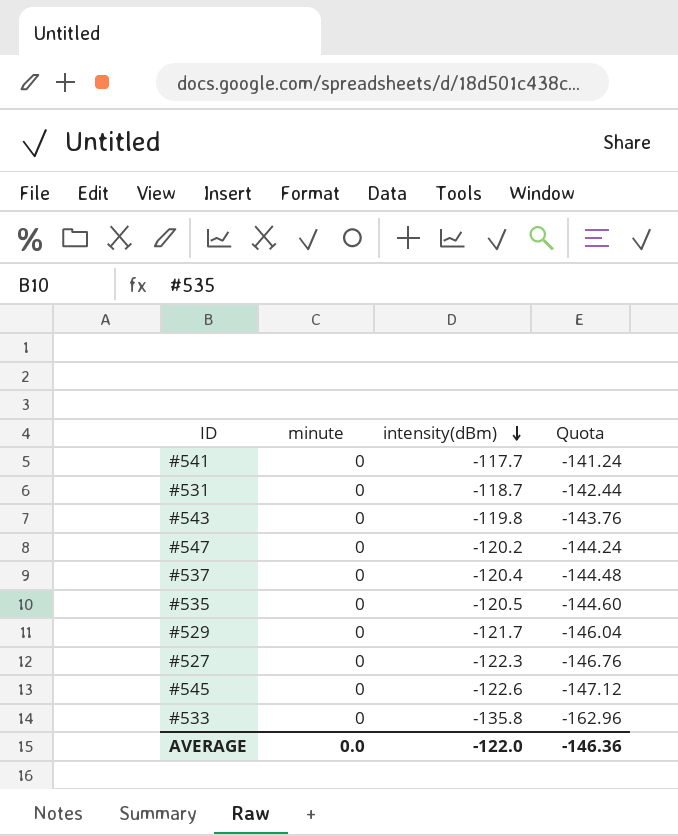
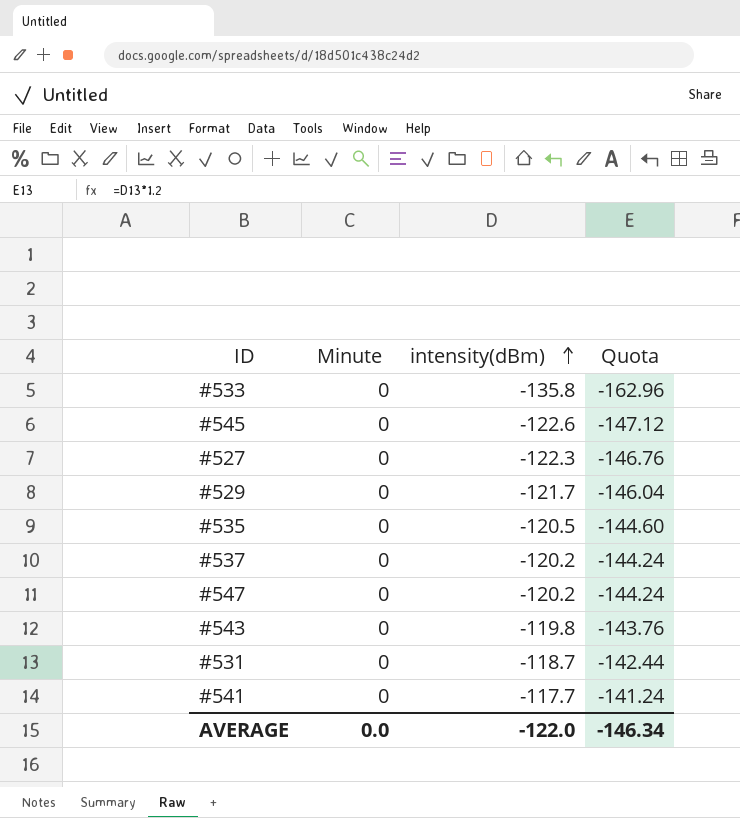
row order: intensity(dBm) descending -> intensity(dBm) ascending
column name: minute -> Minute
#537 | intensity(dBm): -120.4 -> -120.2
#537 | Quota: -144.48 -> -144.24
AVERAGE | Quota: -146.36 -> -146.34

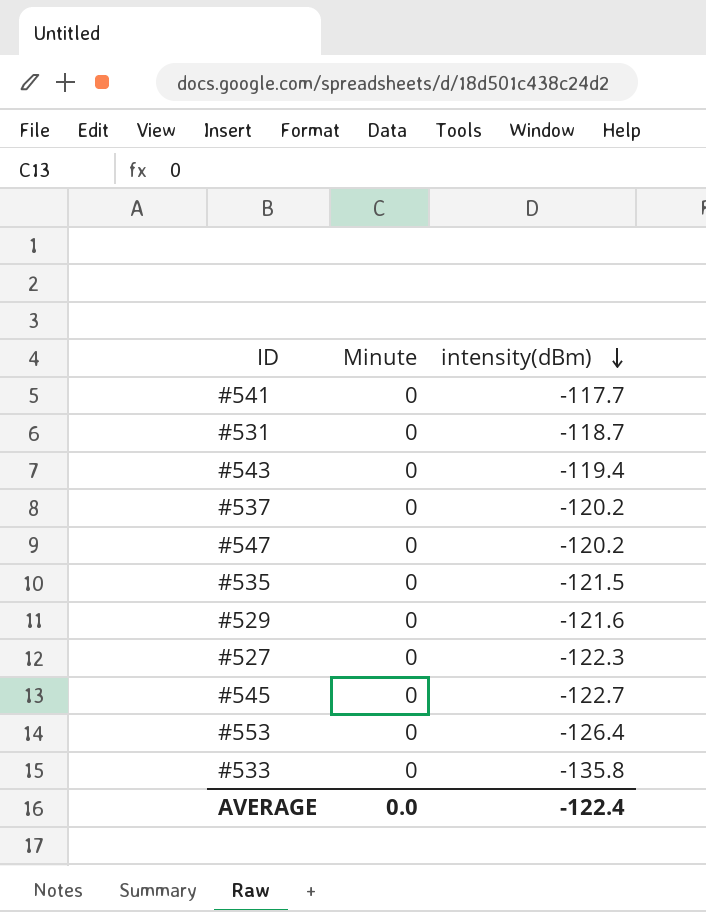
row order: intensity(dBm) ascending -> intensity(dBm) descending
column Quota | formula: [intensity(dBm)] * 1.2 -> none
#543 | intensity(dBm): -119.8 -> -119.4
#535 | intensity(dBm): -120.5 -> -121.5
#529 | intensity(dBm): -121.7 -> -121.6
#545 | intensity(dBm): -122.6 -> -122.7
row #553: none -> 0 | -126.4
AVERAGE | intensity(dBm): -122.0 -> -122.4

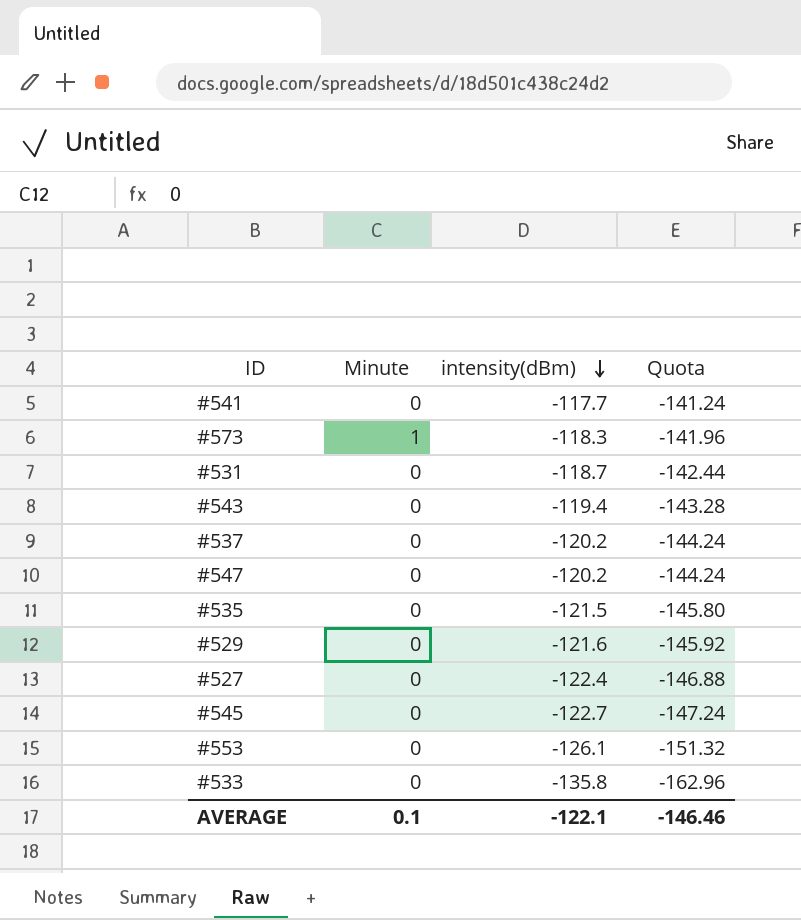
column Quota | formula: none -> [intensity(dBm)] * 1.2
row #573: none -> 1 | -118.3 | -141.96
#527 | intensity(dBm): -122.3 -> -122.4
#553 | intensity(dBm): -126.4 -> -126.1
AVERAGE | Minute: 0.0 -> 0.1
AVERAGE | intensity(dBm): -122.4 -> -122.1

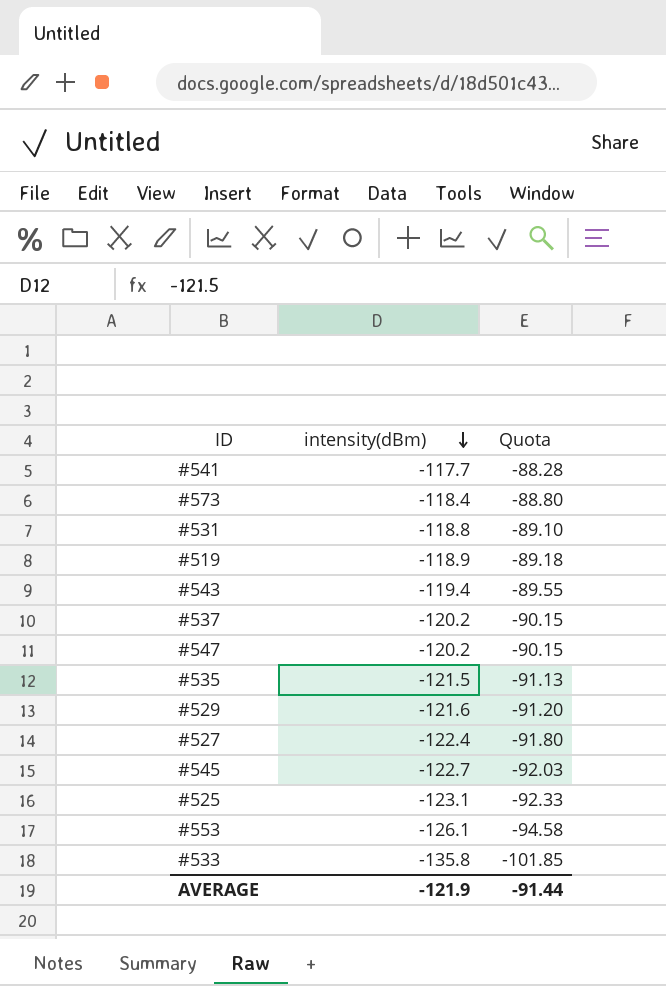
column Minute | position: 2 -> none
column Quota | formula: [intensity(dBm)] * 1.2 -> [intensity(dBm)] * 0.75
#573 | intensity(dBm): -118.3 -> -118.4
#531 | intensity(dBm): -118.7 -> -118.8
row #519: none -> -118.9 | -89.18
row #525: none -> -123.1 | -92.33
AVERAGE | intensity(dBm): -122.1 -> -121.9
AVERAGE | Quota: -146.46 -> -91.44

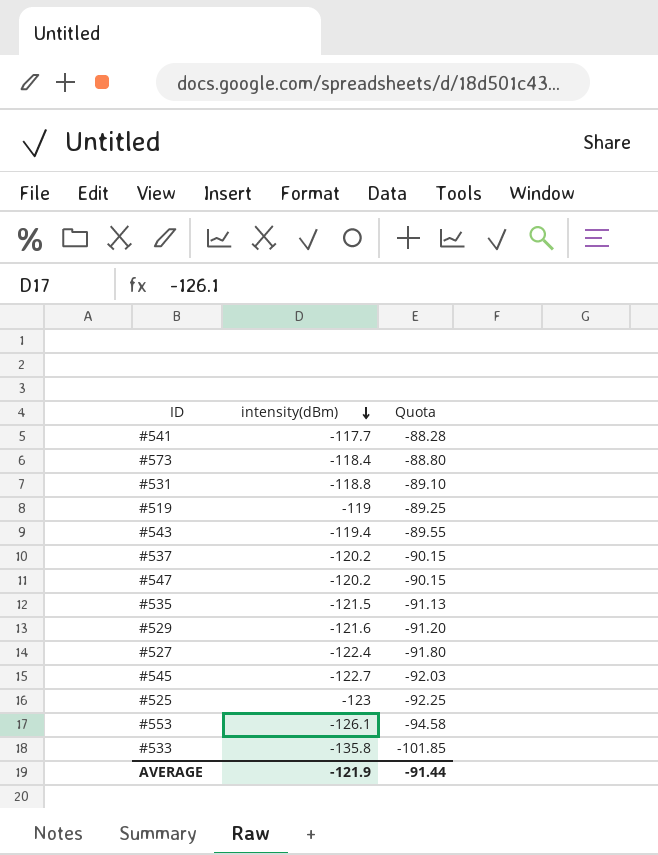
#519 | intensity(dBm): -118.9 -> -119
#519 | Quota: -89.18 -> -89.25
#525 | intensity(dBm): -123.1 -> -123
#525 | Quota: -92.33 -> -92.25

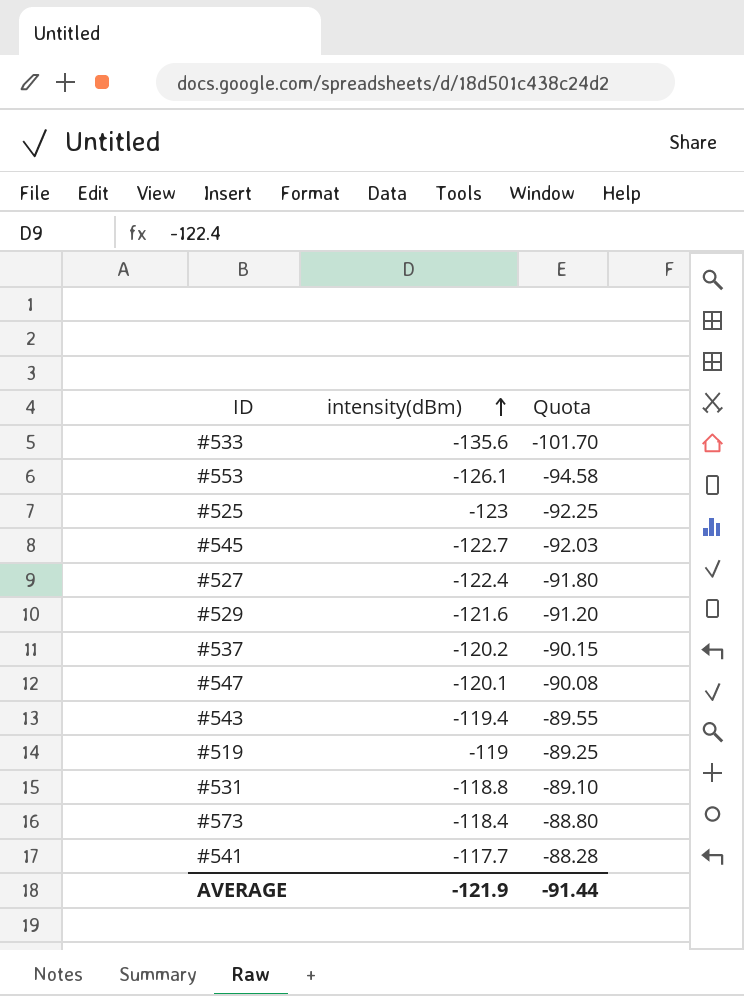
row order: intensity(dBm) descending -> intensity(dBm) ascending
row #535: -121.5 | -91.13 -> none
#533 | intensity(dBm): -135.8 -> -135.6
#533 | Quota: -101.85 -> -101.70
#547 | intensity(dBm): -120.2 -> -120.1
#547 | Quota: -90.15 -> -90.08

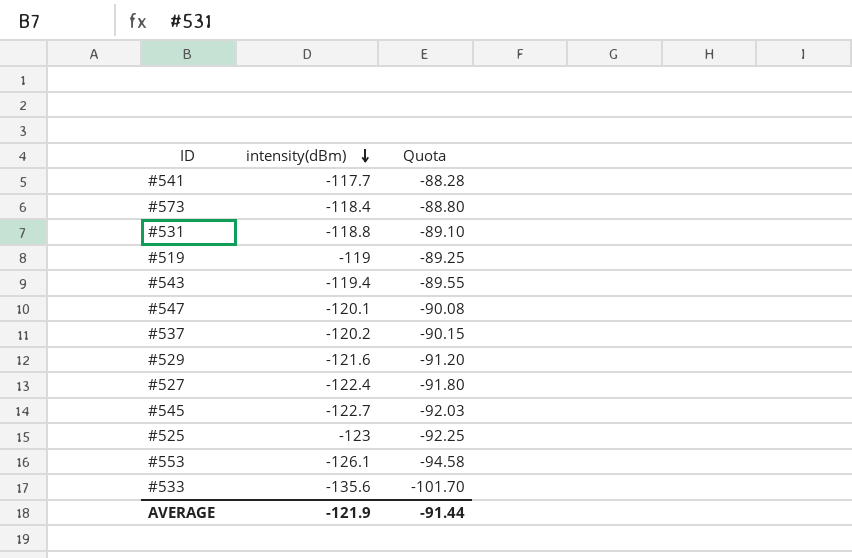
row order: intensity(dBm) ascending -> intensity(dBm) descending

